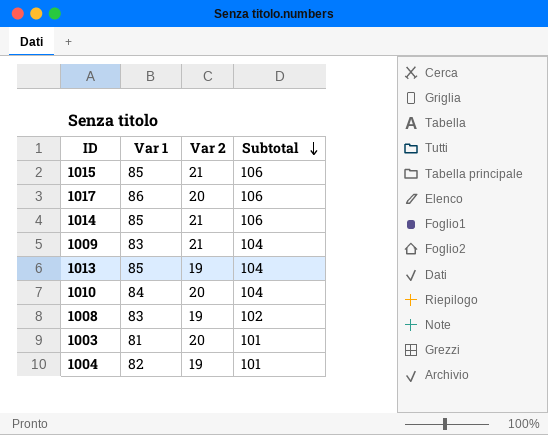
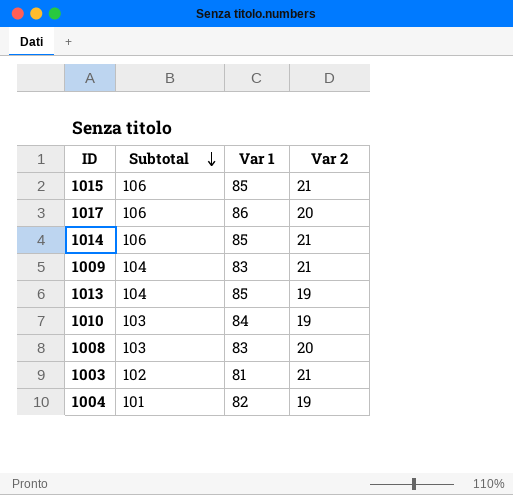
column Subtotal | position: 4 -> 2
1010 | Subtotal: 104 -> 103
1010 | Var 2: 20 -> 19
1008 | Subtotal: 102 -> 103
1008 | Var 2: 19 -> 20
1003 | Subtotal: 101 -> 102
1003 | Var 2: 20 -> 21

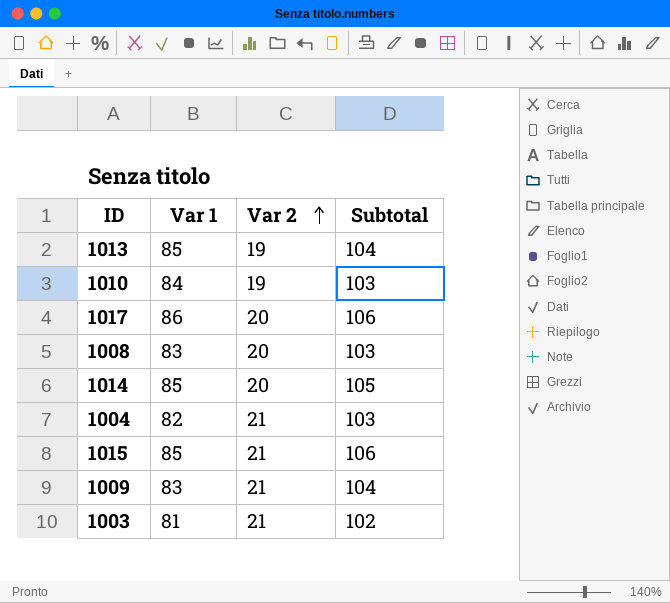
row order: Subtotal descending -> Var 2 ascending
column Subtotal | position: 2 -> 4
1014 | Var 2: 21 -> 20
1014 | Subtotal: 106 -> 105
1004 | Var 2: 19 -> 21
1004 | Subtotal: 101 -> 103

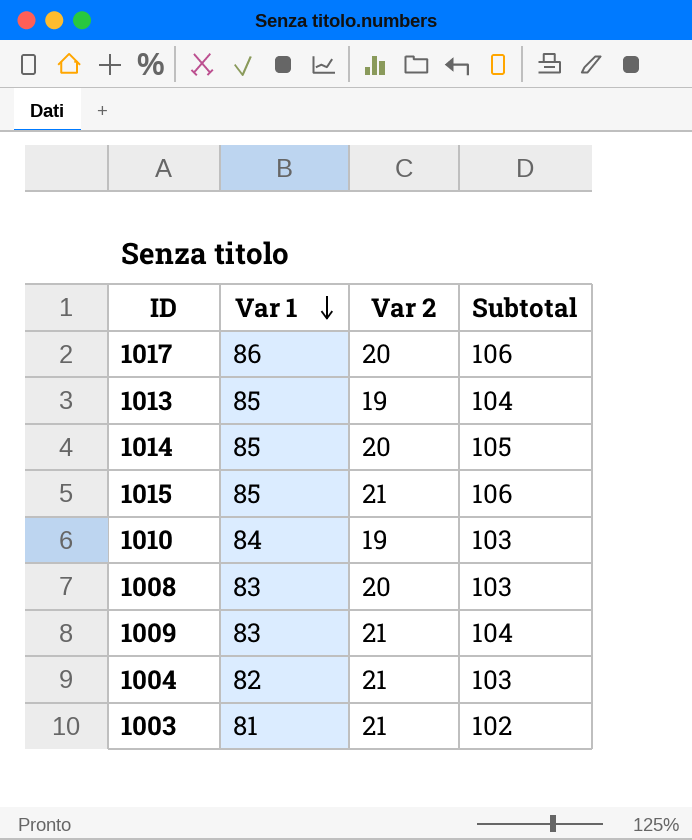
row order: Var 2 ascending -> Var 1 descending

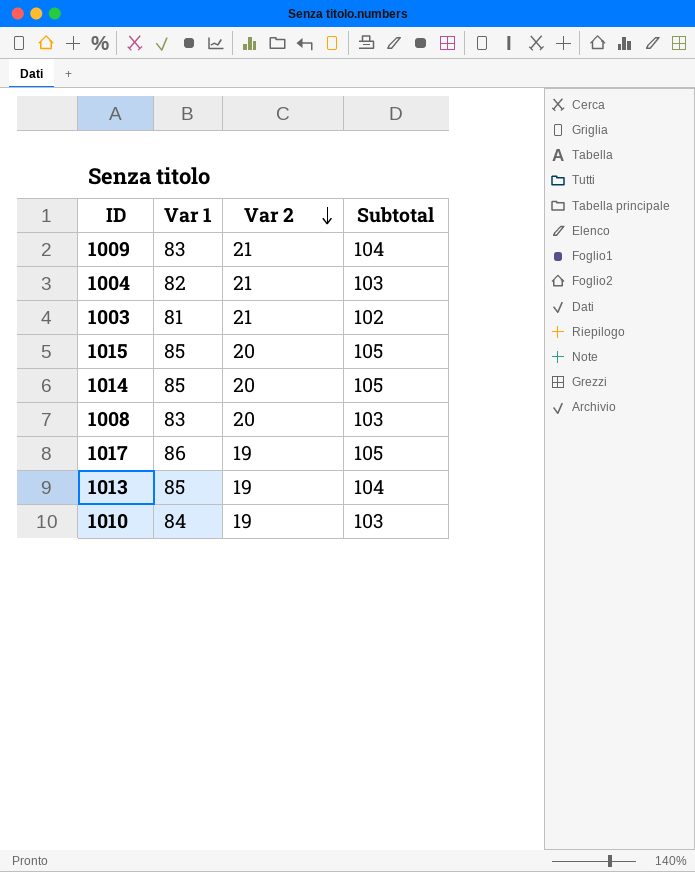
row order: Var 1 descending -> Var 2 descending
1015 | Var 2: 21 -> 20
1015 | Subtotal: 106 -> 105
1017 | Var 2: 20 -> 19
1017 | Subtotal: 106 -> 105

